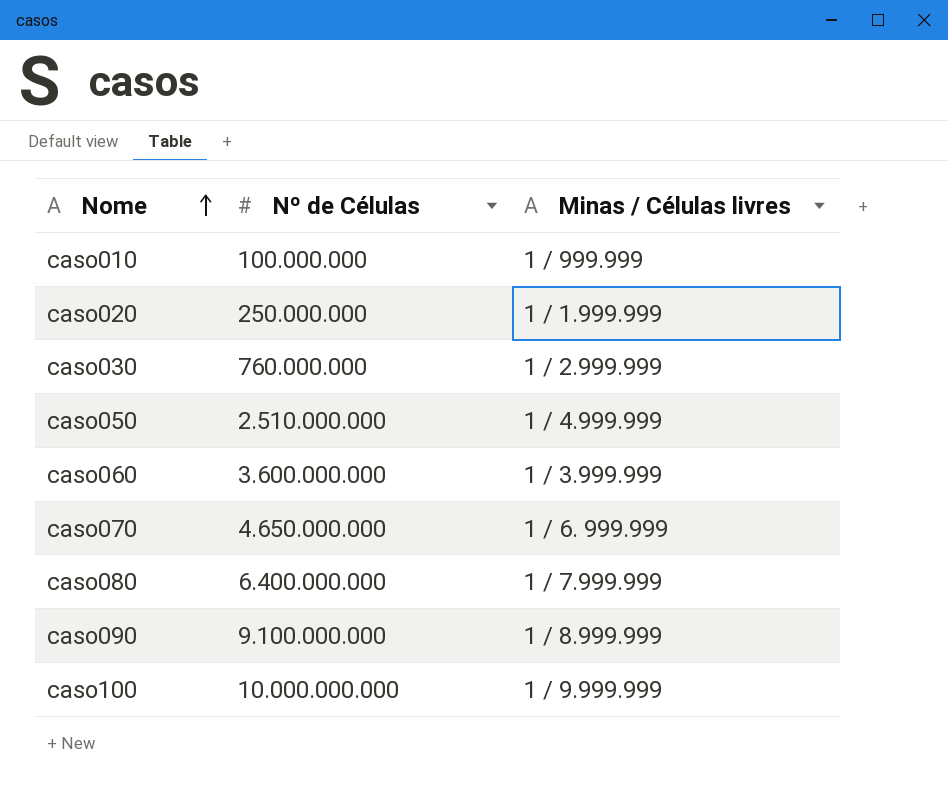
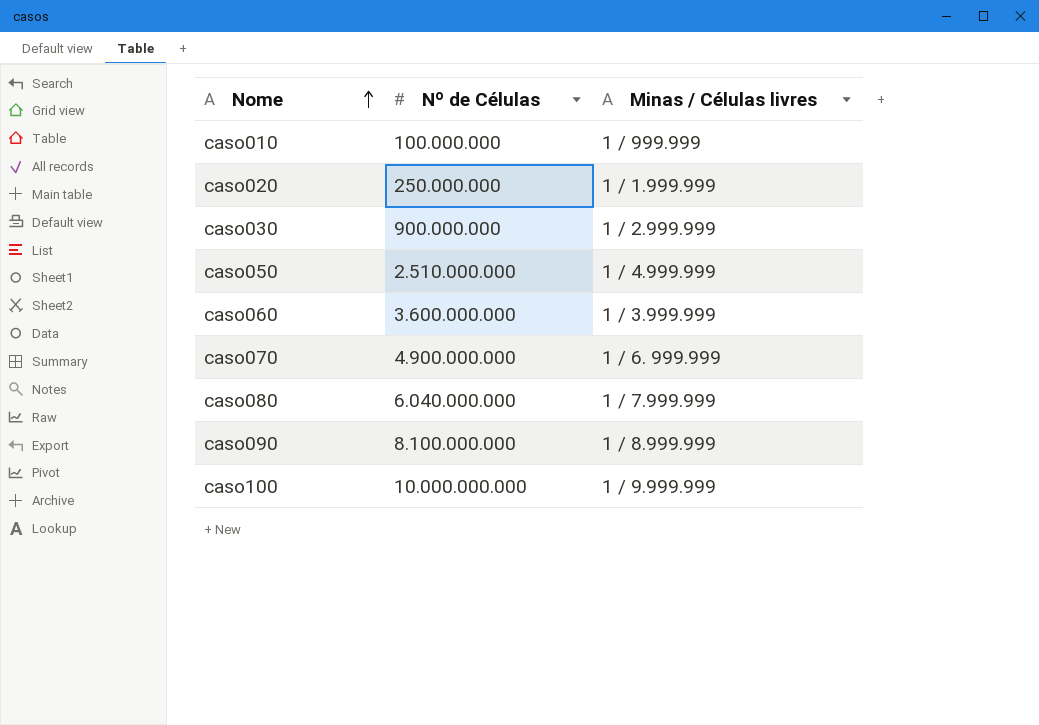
caso030 | Nº de Células: 760.000.000 -> 900.000.000
caso070 | Nº de Células: 4.650.000.000 -> 4.900.000.000
caso080 | Nº de Células: 6.400.000.000 -> 6.040.000.000
caso090 | Nº de Células: 9.100.000.000 -> 8.100.000.000

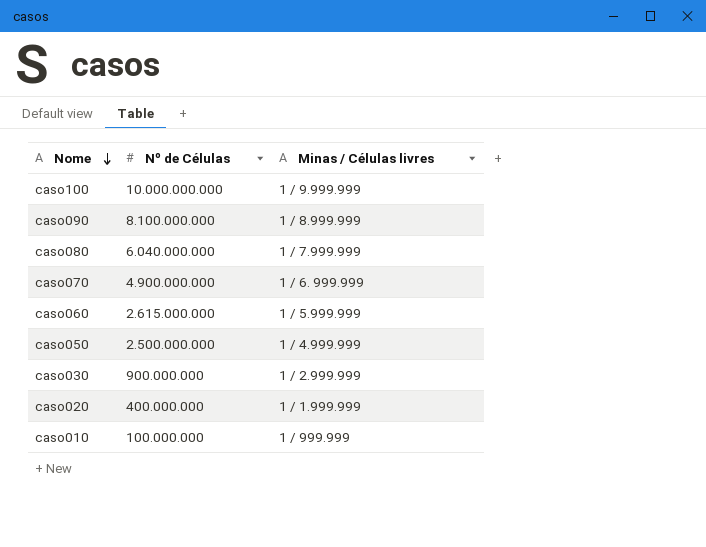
row order: Nome ascending -> Nome descending
caso060 | Nº de Células: 3.600.000.000 -> 2.615.000.000
caso060 | Minas / Células livres: 1 / 3.999.999 -> 1 / 5.999.999
caso050 | Nº de Células: 2.510.000.000 -> 2.500.000.000
caso020 | Nº de Células: 250.000.000 -> 400.000.000

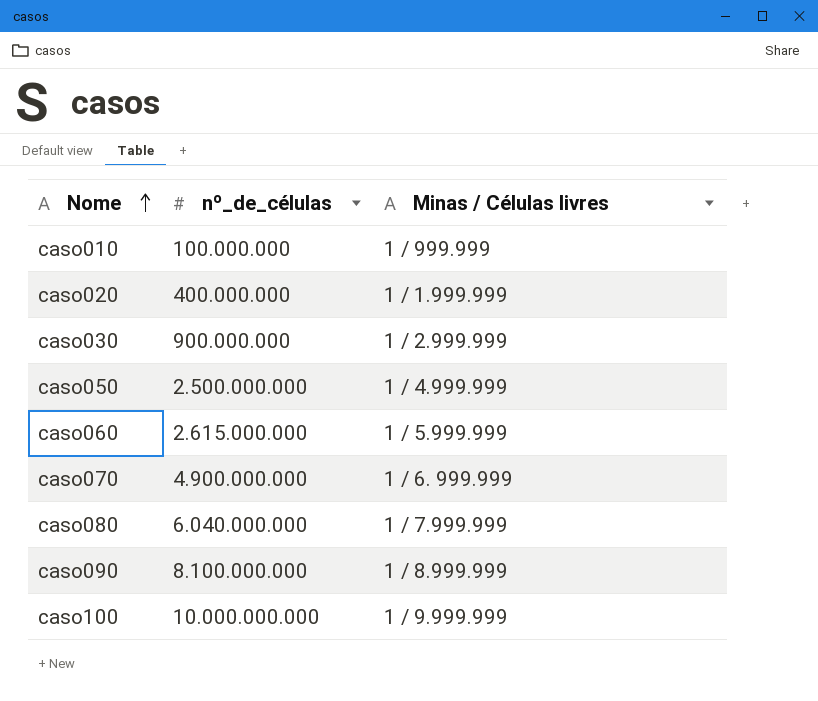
row order: Nome descending -> Nome ascending
column name: Nº de Células -> nº_de_células

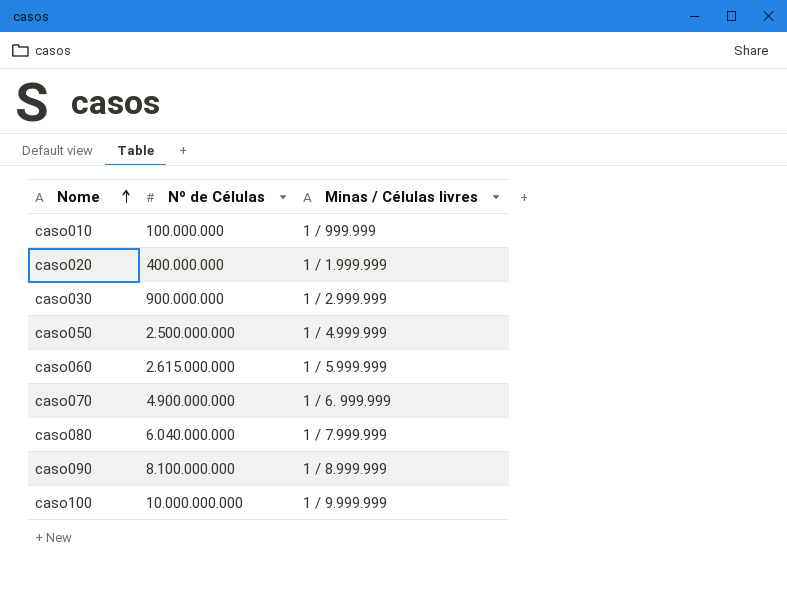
column name: nº_de_células -> Nº de Células

